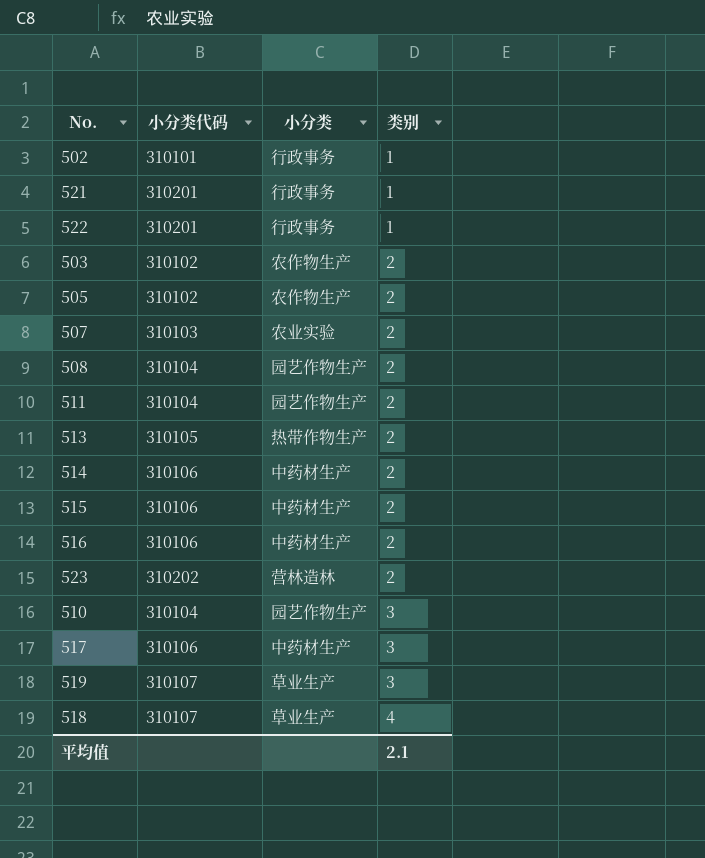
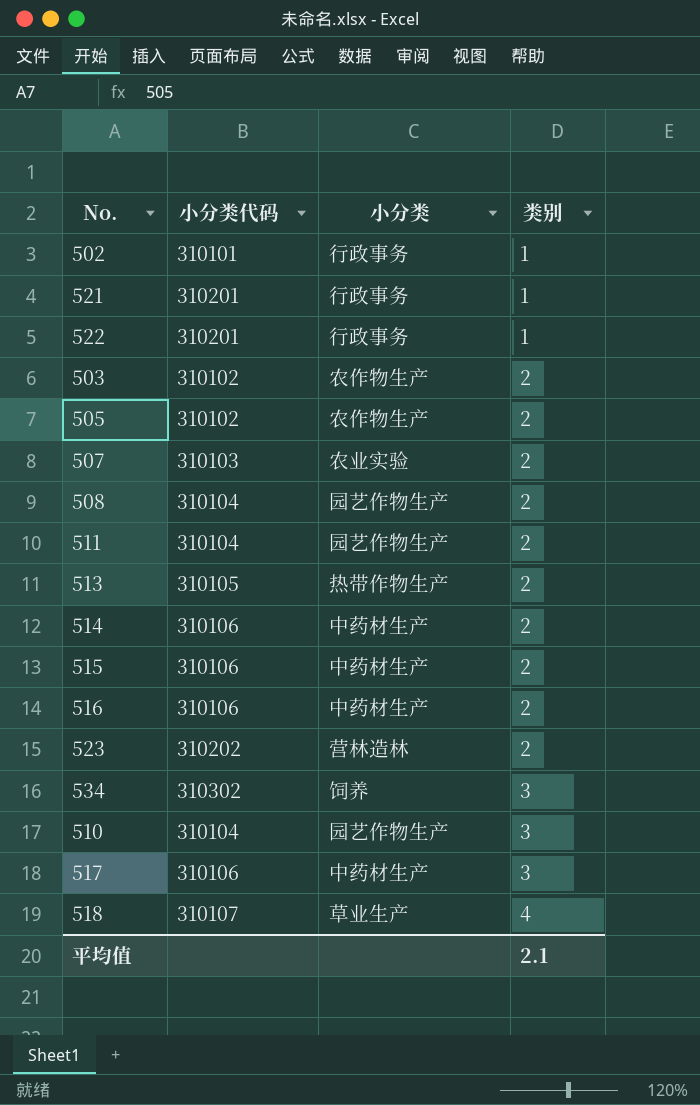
row 519: 310107 | 草业生产 | 3 -> none
row 534: none -> 310302 | 饲养 | 3

